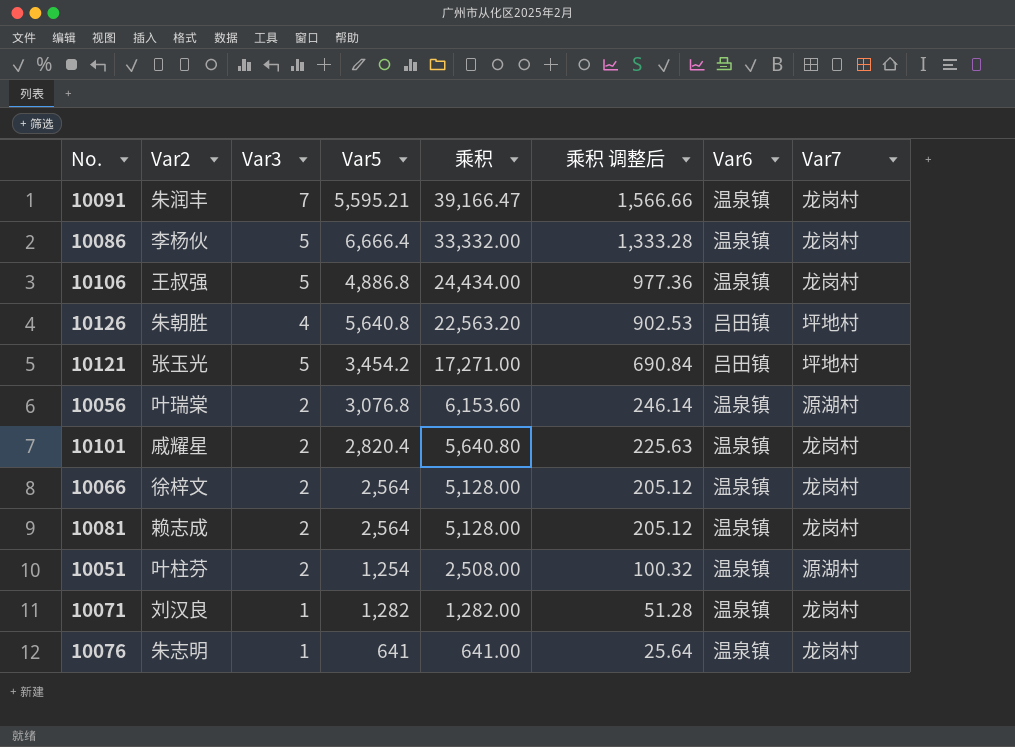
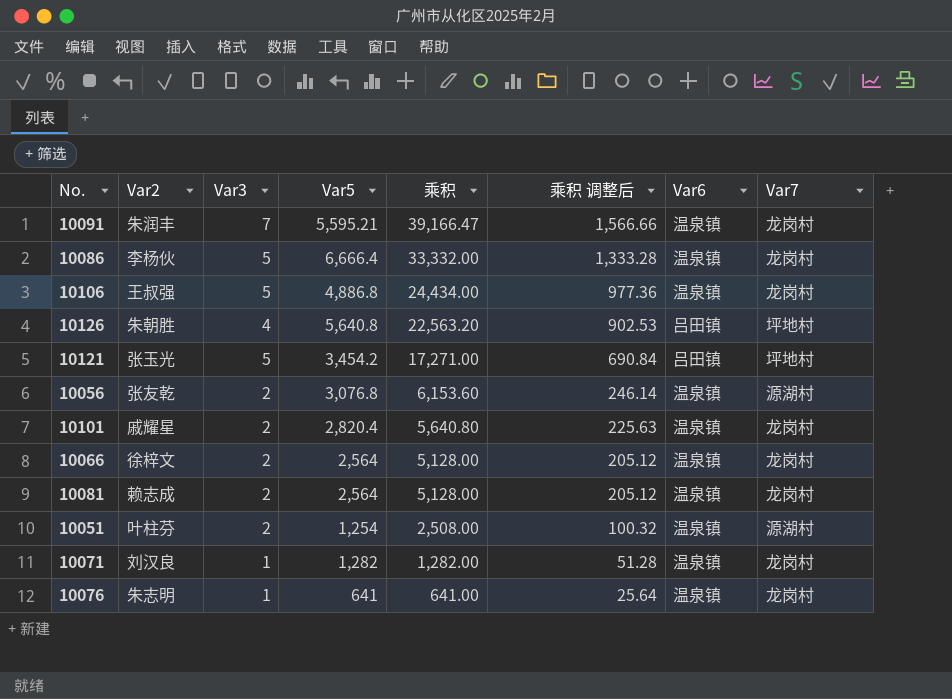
10056 | Var2: 叶瑞棠 -> 张友乾

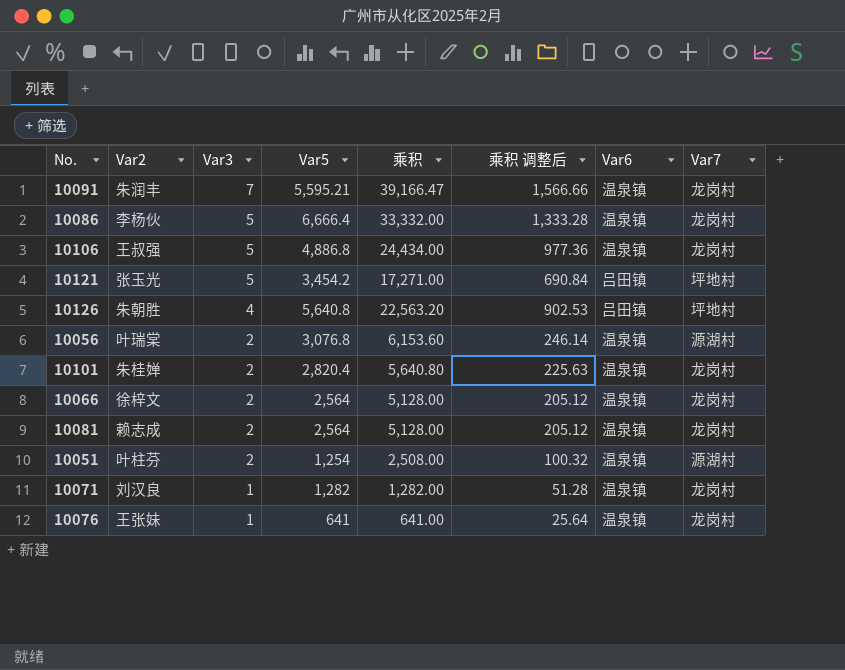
row order: 乘积 descending -> Var3 descending
10056 | Var2: 张友乾 -> 叶瑞棠
10101 | Var2: 戚耀星 -> 朱桂婵
10076 | Var2: 朱志明 -> 王张妹

